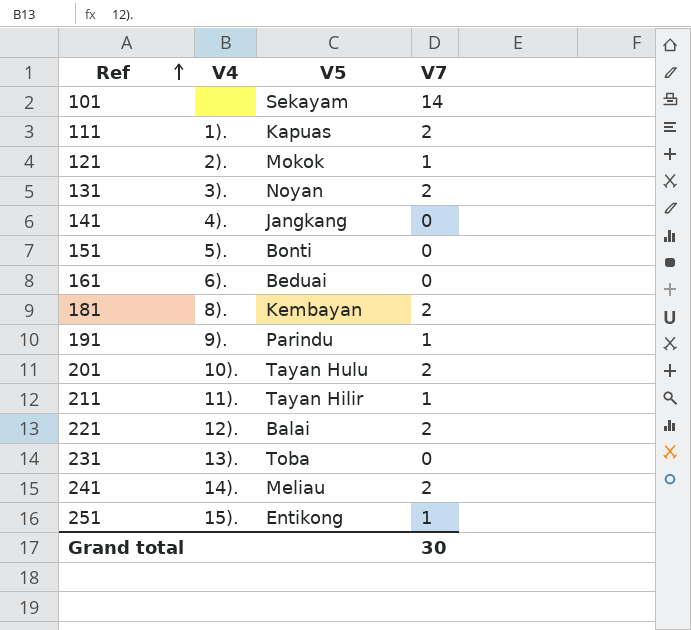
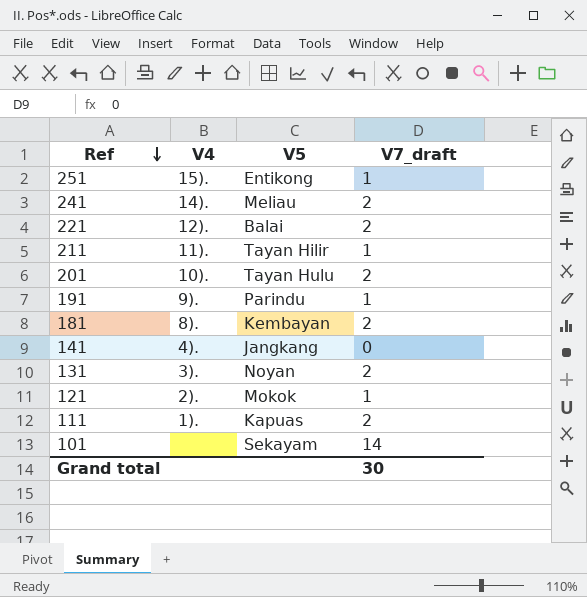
row order: Ref ascending -> Ref descending
column name: V7 -> V7_draft
row 151: 5). | Bonti | 0 -> none
row 161: 6). | Beduai | 0 -> none
row 231: 13). | Toba | 0 -> none

